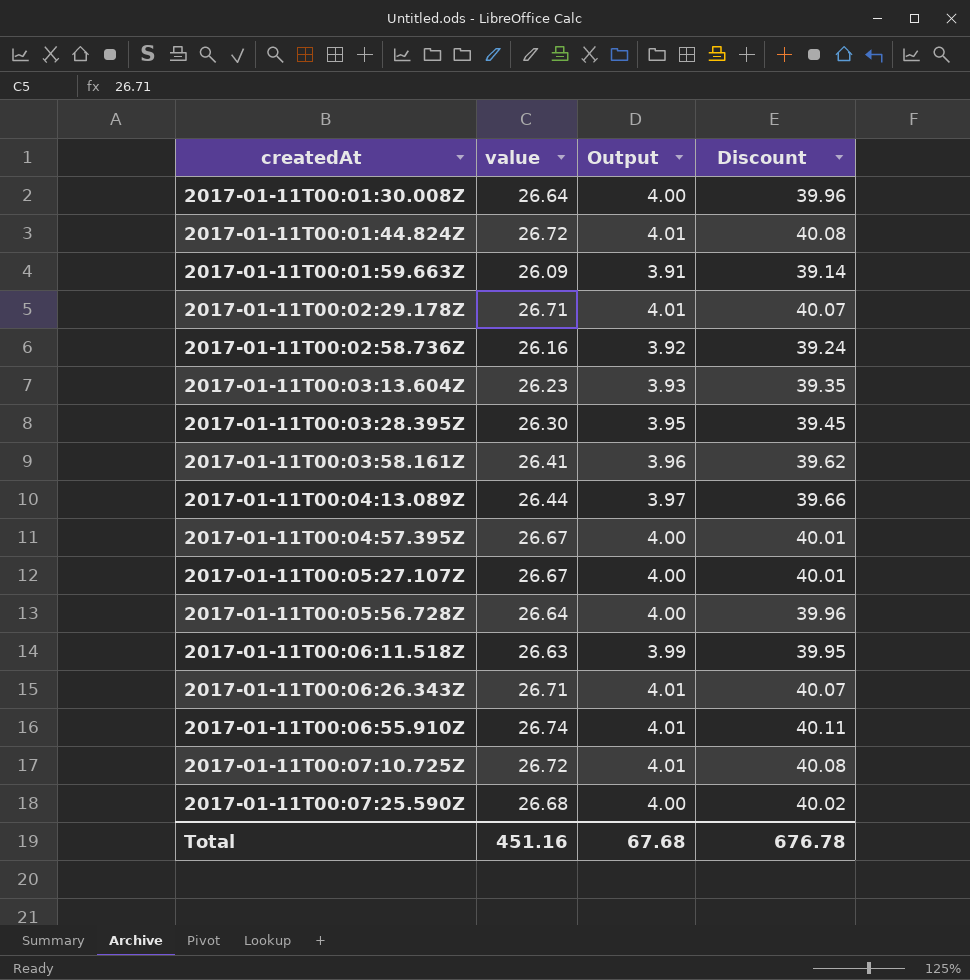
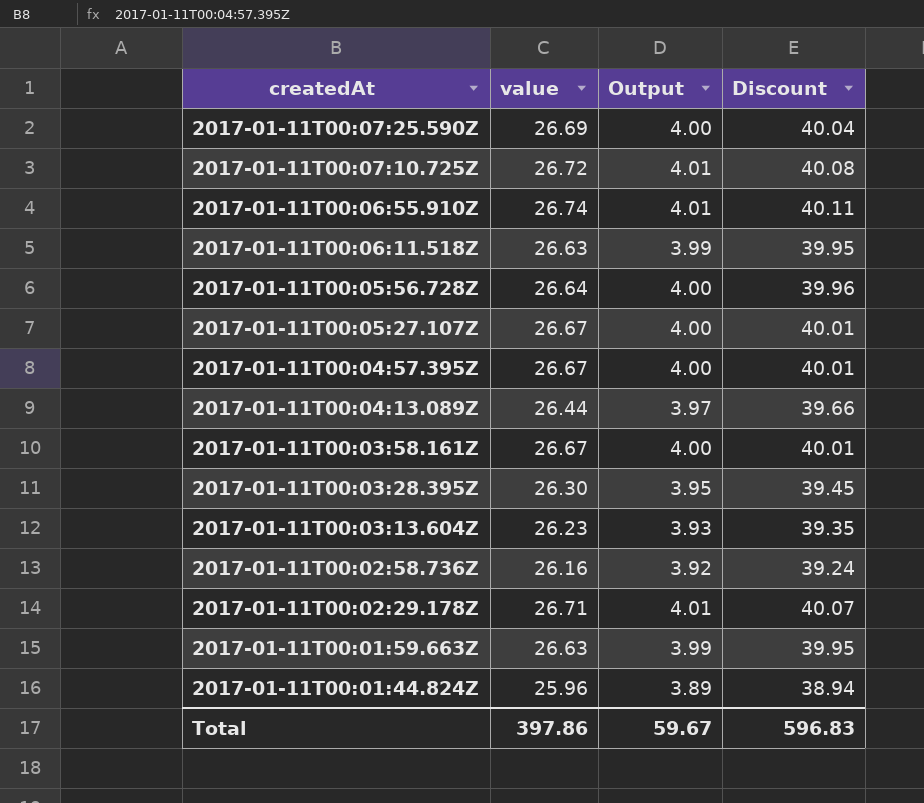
row order: createdAt ascending -> createdAt descending
row 2017-01-11T00:01:30.008Z: 26.64 | 4.00 | 39.96 -> none
row 2017-01-11T00:06:26.343Z: 26.71 | 4.01 | 40.07 -> none
2017-01-11T00:07:25.590Z | value: 26.68 -> 26.69
2017-01-11T00:07:25.590Z | Discount: 40.02 -> 40.04
2017-01-11T00:03:58.161Z | value: 26.41 -> 26.67
2017-01-11T00:03:58.161Z | Output: 3.96 -> 4.00
2017-01-11T00:03:58.161Z | Discount: 39.62 -> 40.01
2017-01-11T00:01:59.663Z | value: 26.09 -> 26.63
2017-01-11T00:01:59.663Z | Output: 3.91 -> 3.99
2017-01-11T00:01:59.663Z | Discount: 39.14 -> 39.95
2017-01-11T00:01:44.824Z | value: 26.72 -> 25.96
2017-01-11T00:01:44.824Z | Output: 4.01 -> 3.89
2017-01-11T00:01:44.824Z | Discount: 40.08 -> 38.94
Total | value: 451.16 -> 397.86
Total | Output: 67.68 -> 59.67
Total | Discount: 676.78 -> 596.83

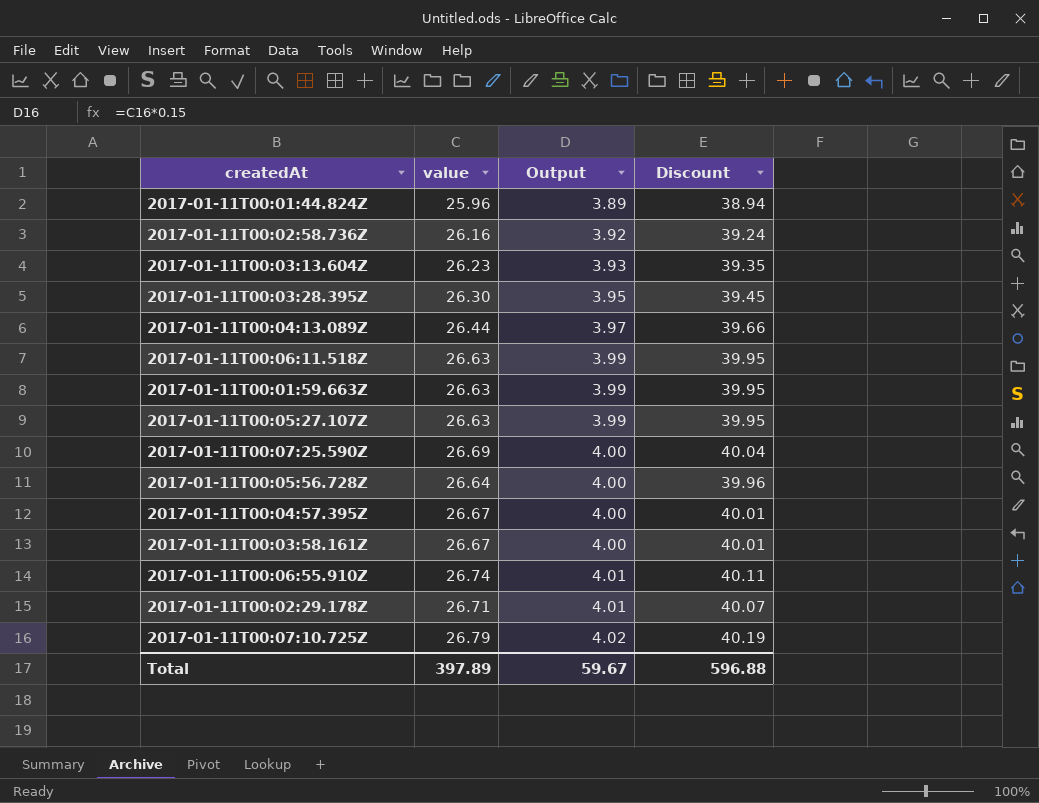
row order: createdAt descending -> Output ascending
2017-01-11T00:05:27.107Z | value: 26.67 -> 26.63
2017-01-11T00:05:27.107Z | Output: 4.00 -> 3.99
2017-01-11T00:05:27.107Z | Discount: 40.01 -> 39.95
2017-01-11T00:07:10.725Z | value: 26.72 -> 26.79
2017-01-11T00:07:10.725Z | Output: 4.01 -> 4.02
2017-01-11T00:07:10.725Z | Discount: 40.08 -> 40.19
Total | value: 397.86 -> 397.89
Total | Discount: 596.83 -> 596.88

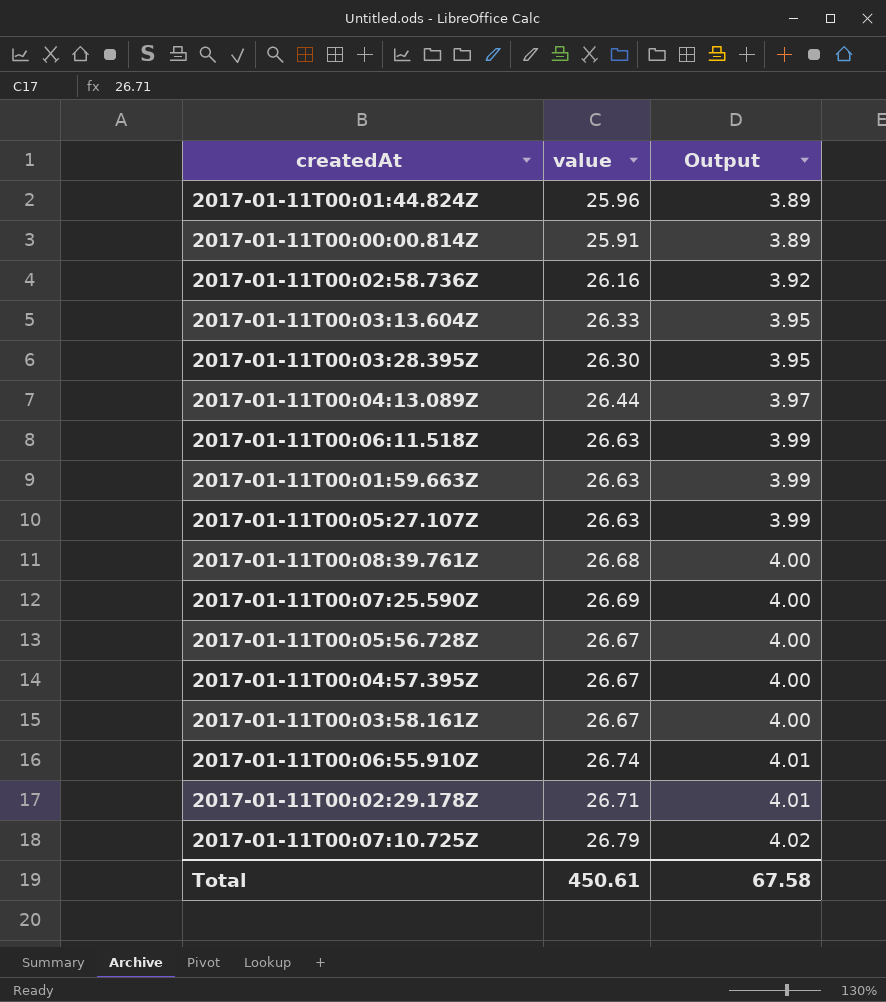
column Discount | formula: [value] * 1.5 -> none
row 2017-01-11T00:00:00.814Z: none -> 25.91 | 3.89
2017-01-11T00:03:13.604Z | value: 26.23 -> 26.33
2017-01-11T00:03:13.604Z | Output: 3.93 -> 3.95
row 2017-01-11T00:08:39.761Z: none -> 26.68 | 4.00
2017-01-11T00:05:56.728Z | value: 26.64 -> 26.67
Total | value: 397.89 -> 450.61
Total | Output: 59.67 -> 67.58

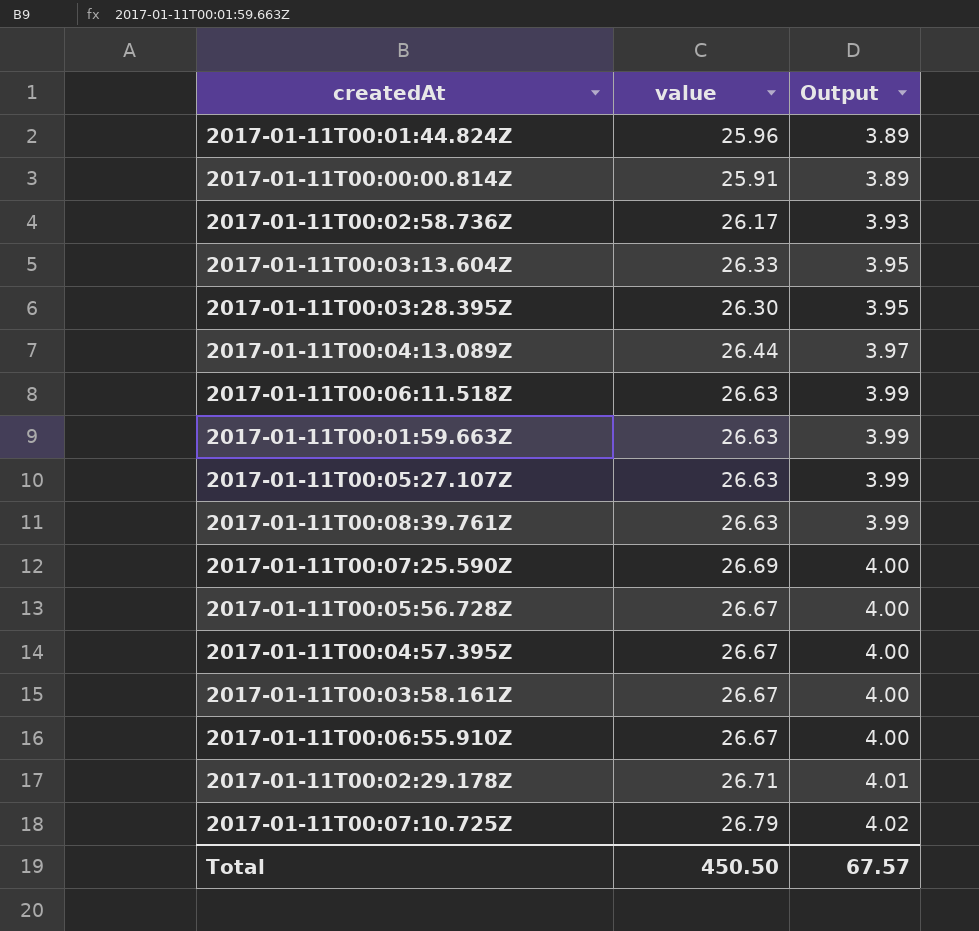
2017-01-11T00:02:58.736Z | value: 26.16 -> 26.17
2017-01-11T00:02:58.736Z | Output: 3.92 -> 3.93
2017-01-11T00:08:39.761Z | value: 26.68 -> 26.63
2017-01-11T00:08:39.761Z | Output: 4.00 -> 3.99
2017-01-11T00:06:55.910Z | value: 26.74 -> 26.67
2017-01-11T00:06:55.910Z | Output: 4.01 -> 4.00
Total | value: 450.61 -> 450.50
Total | Output: 67.58 -> 67.57

